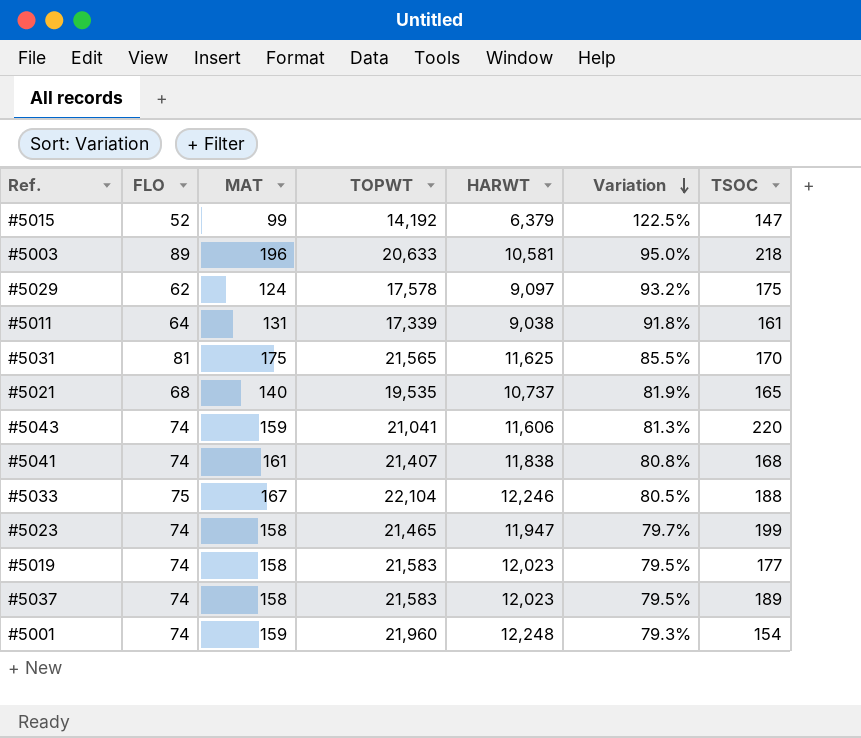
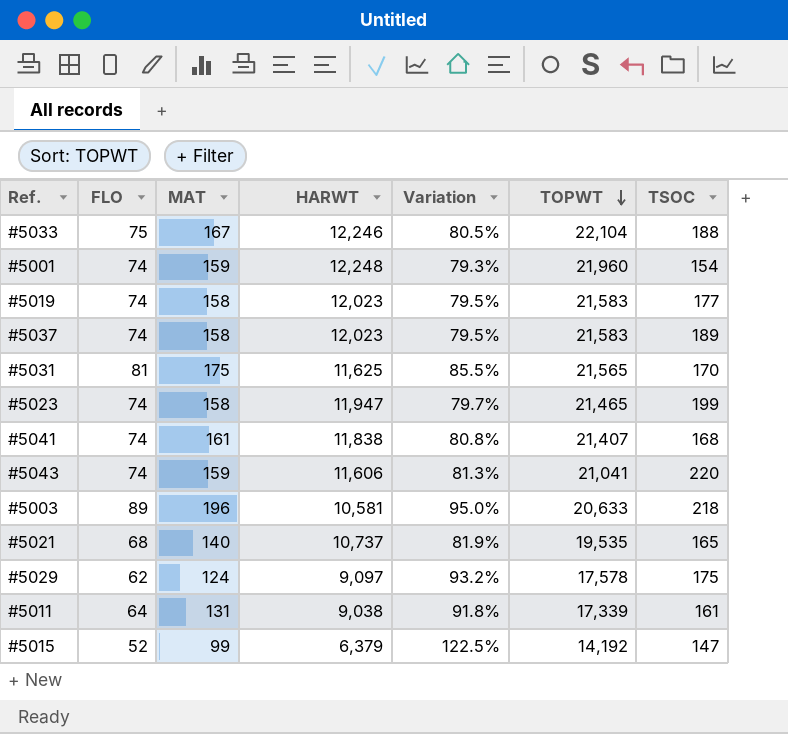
row order: Variation descending -> TOPWT descending
column TOPWT | position: 4 -> 6

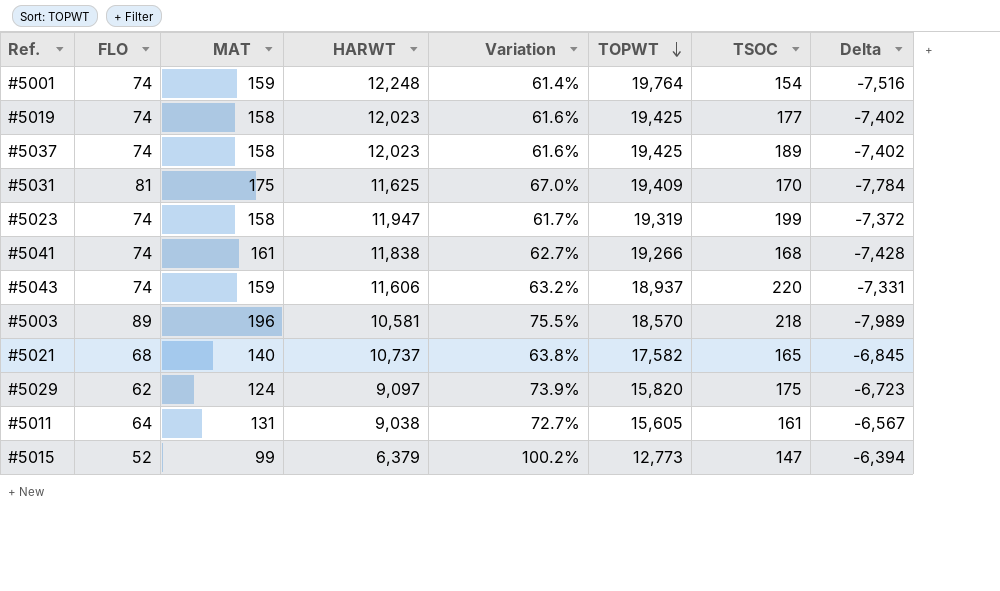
column Delta | formula: none -> [HARWT] - [TOPWT]
row #5033: 75 | 167 | 12,246 | 80.5% | 22,104 | 188 -> none
#5001 | Variation: 79.3% -> 61.4%
#5001 | TOPWT: 21,960 -> 19,764
#5019 | Variation: 79.5% -> 61.6%
#5019 | TOPWT: 21,583 -> 19,425
#5037 | Variation: 79.5% -> 61.6%
#5037 | TOPWT: 21,583 -> 19,425
#5031 | Variation: 85.5% -> 67.0%
#5031 | TOPWT: 21,565 -> 19,409
#5023 | Variation: 79.7% -> 61.7%
#5023 | TOPWT: 21,465 -> 19,319
#5041 | Variation: 80.8% -> 62.7%
#5041 | TOPWT: 21,407 -> 19,266
#5043 | Variation: 81.3% -> 63.2%
#5043 | TOPWT: 21,041 -> 18,937
#5003 | Variation: 95.0% -> 75.5%
#5003 | TOPWT: 20,633 -> 18,570
#5021 | Variation: 81.9% -> 63.8%
#5021 | TOPWT: 19,535 -> 17,582
#5029 | Variation: 93.2% -> 73.9%
#5029 | TOPWT: 17,578 -> 15,820
#5011 | Variation: 91.8% -> 72.7%
#5011 | TOPWT: 17,339 -> 15,605
#5015 | Variation: 122.5% -> 100.2%
#5015 | TOPWT: 14,192 -> 12,773

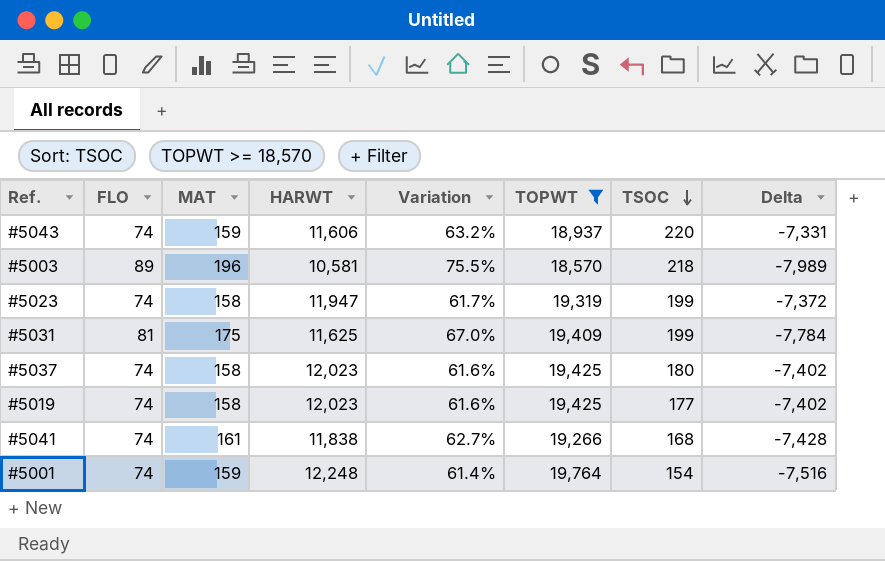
filter: none -> TOPWT >= 18,570
row order: TOPWT descending -> TSOC descending
#5031 | TSOC: 170 -> 199
#5037 | TSOC: 189 -> 180

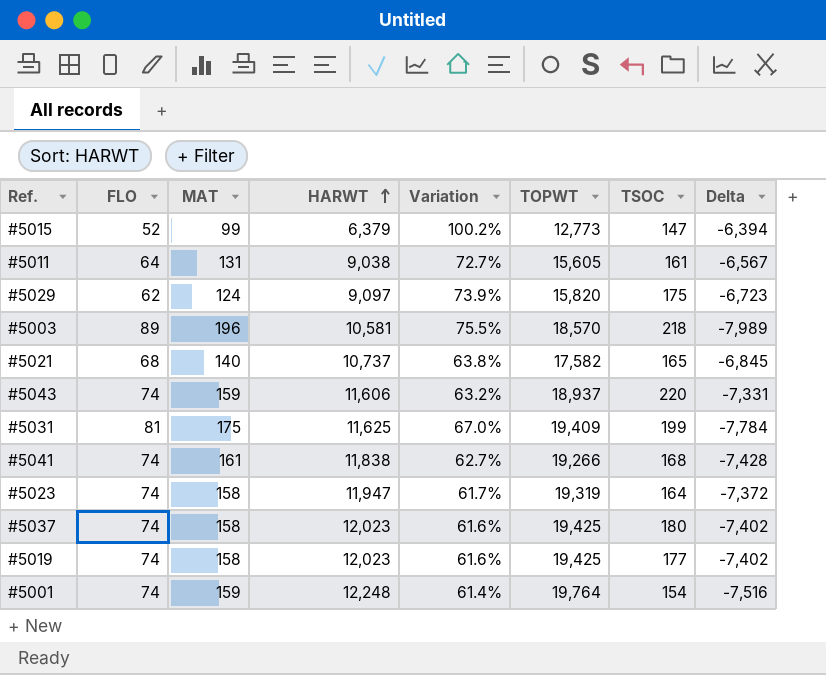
filter: TOPWT >= 18,570 -> none
row order: TSOC descending -> HARWT ascending
#5023 | TSOC: 199 -> 164

